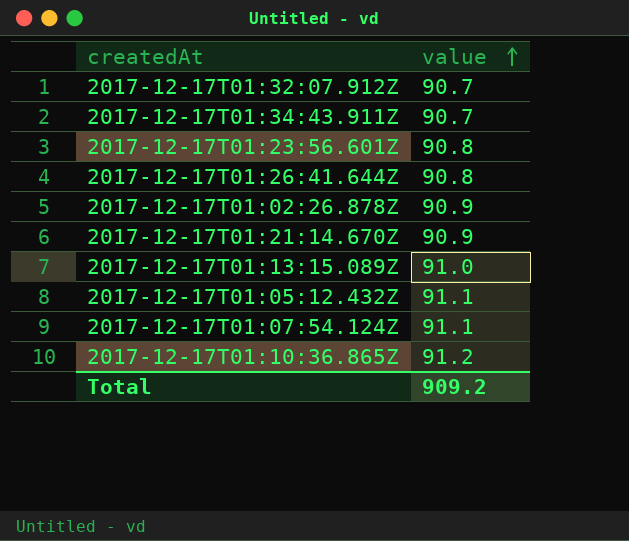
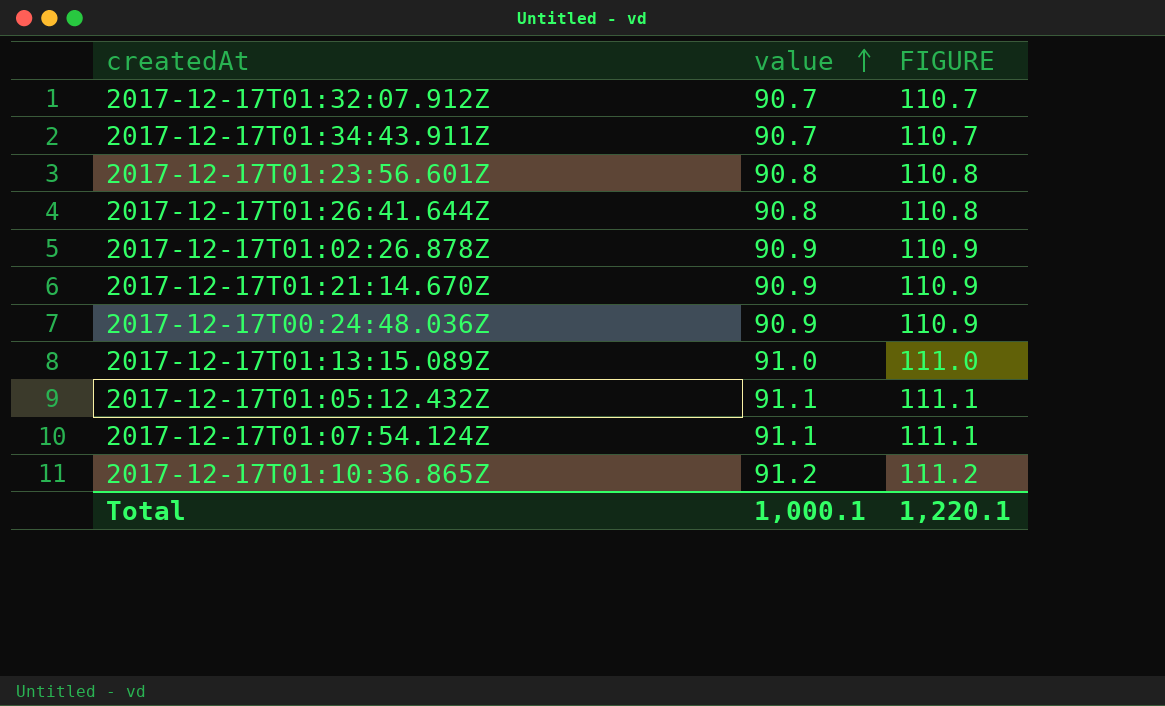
column FIGURE | formula: none -> [value] + 20
row 2017-12-17T00:24:48.036Z: none -> 90.9 | 110.9
Total | value: 909.2 -> 1,000.1

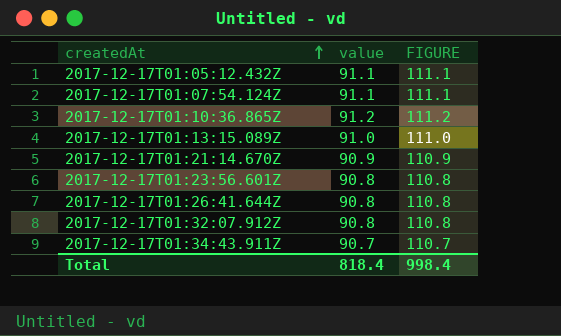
row order: value ascending -> createdAt ascending
row 2017-12-17T01:02:26.878Z: 90.9 | 110.9 -> none
row 2017-12-17T00:24:48.036Z: 90.9 | 110.9 -> none
2017-12-17T01:32:07.912Z | value: 90.7 -> 90.8
2017-12-17T01:32:07.912Z | FIGURE: 110.7 -> 110.8
Total | value: 1,000.1 -> 818.4
Total | FIGURE: 1,220.1 -> 998.4

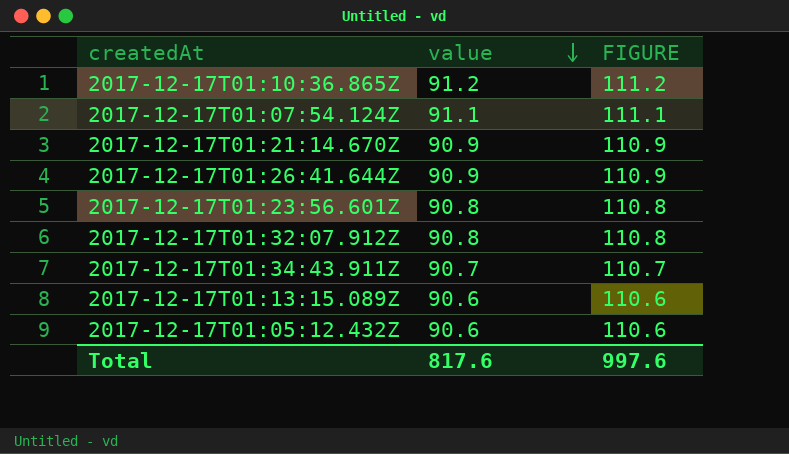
row order: createdAt ascending -> value descending
2017-12-17T01:26:41.644Z | value: 90.8 -> 90.9
2017-12-17T01:26:41.644Z | FIGURE: 110.8 -> 110.9
2017-12-17T01:13:15.089Z | value: 91.0 -> 90.6
2017-12-17T01:13:15.089Z | FIGURE: 111.0 -> 110.6
2017-12-17T01:05:12.432Z | value: 91.1 -> 90.6
2017-12-17T01:05:12.432Z | FIGURE: 111.1 -> 110.6
Total | value: 818.4 -> 817.6
Total | FIGURE: 998.4 -> 997.6

